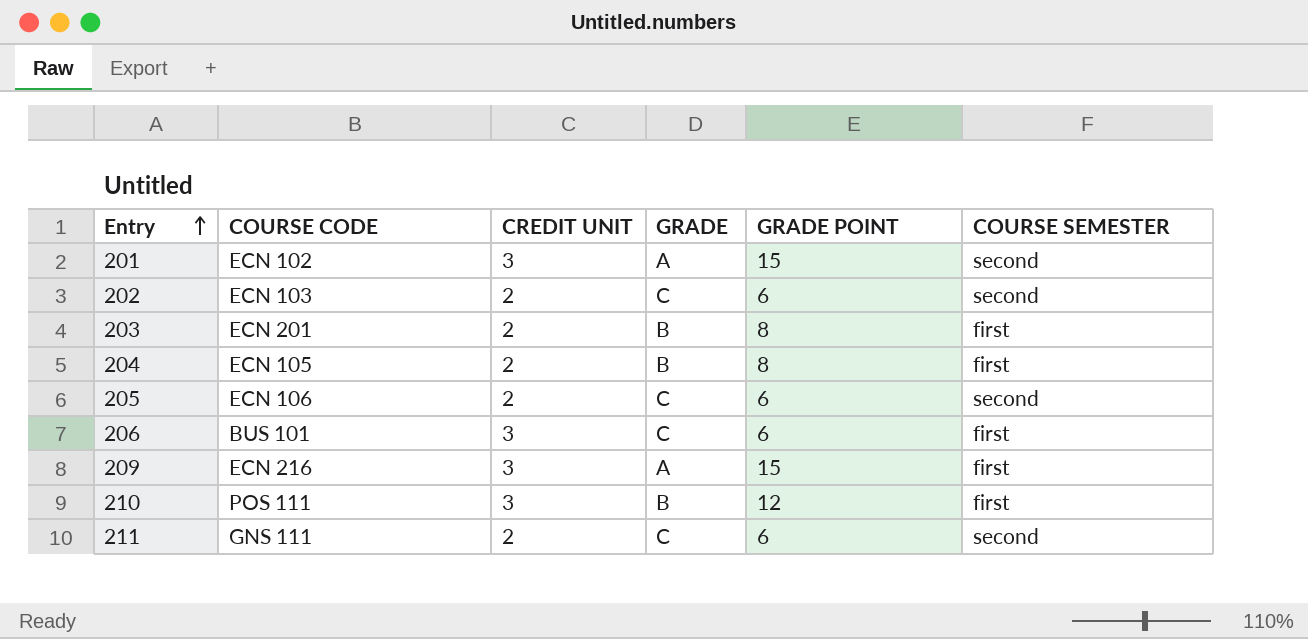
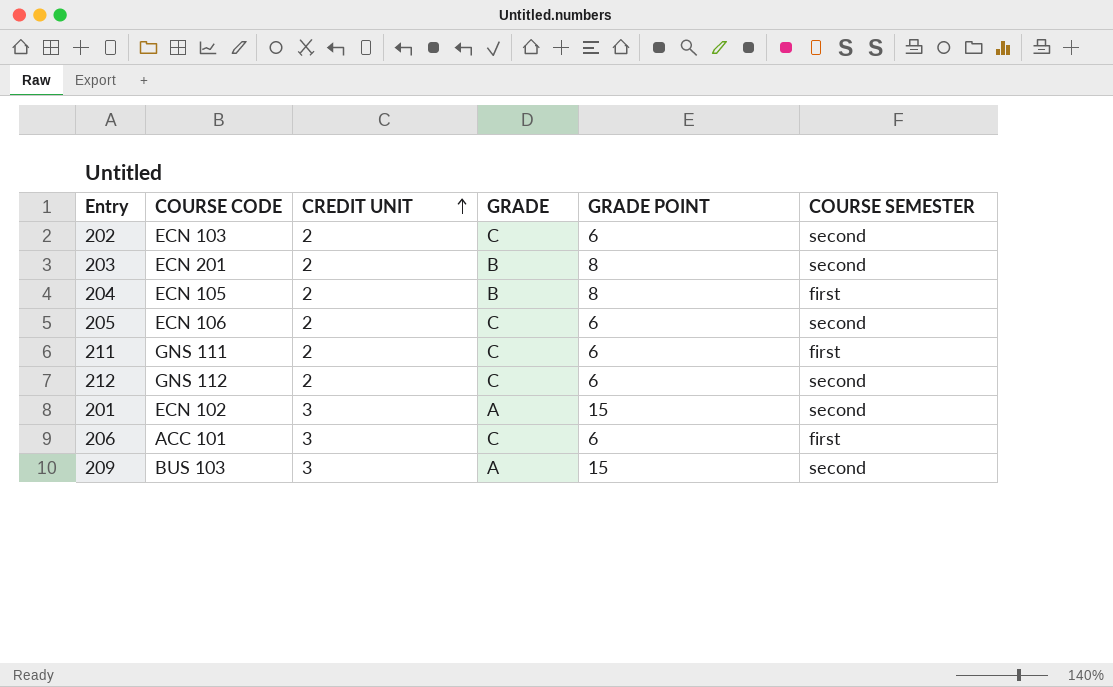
row order: Entry ascending -> CREDIT UNIT ascending
row 210: POS 111 | 3 | B | 12 | first -> none
203 | COURSE SEMESTER: first -> second
211 | COURSE SEMESTER: second -> first
row 212: none -> GNS 112 | 2 | C | 6 | second
206 | COURSE CODE: BUS 101 -> ACC 101
209 | COURSE CODE: ECN 216 -> BUS 103
209 | COURSE SEMESTER: first -> second

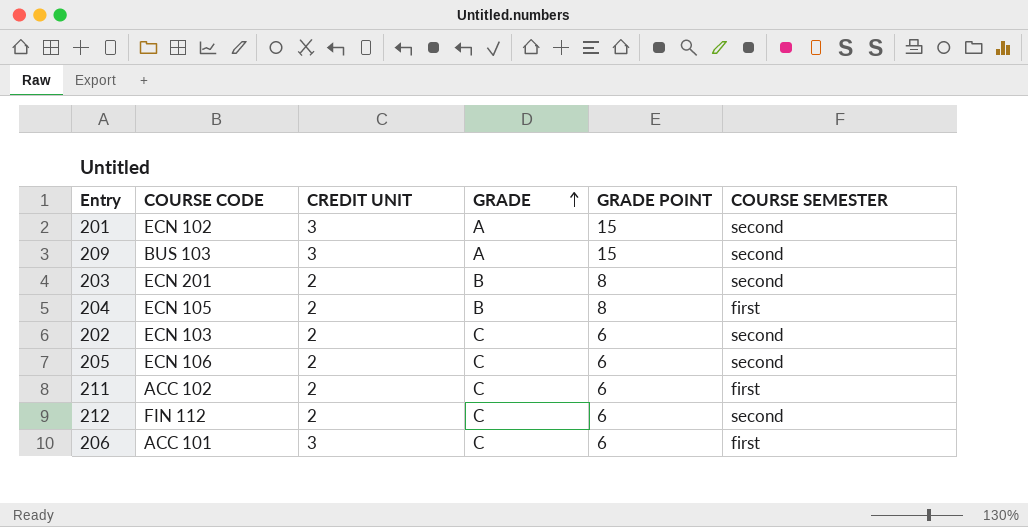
row order: CREDIT UNIT ascending -> GRADE ascending
211 | COURSE CODE: GNS 111 -> ACC 102
212 | COURSE CODE: GNS 112 -> FIN 112

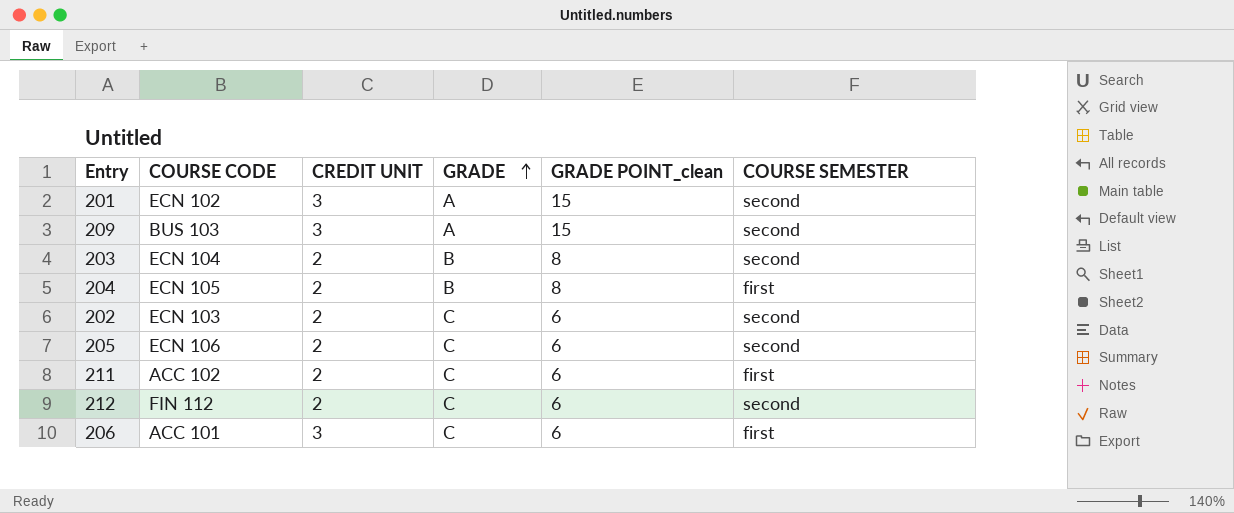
column name: GRADE POINT -> GRADE POINT_clean
203 | COURSE CODE: ECN 201 -> ECN 104

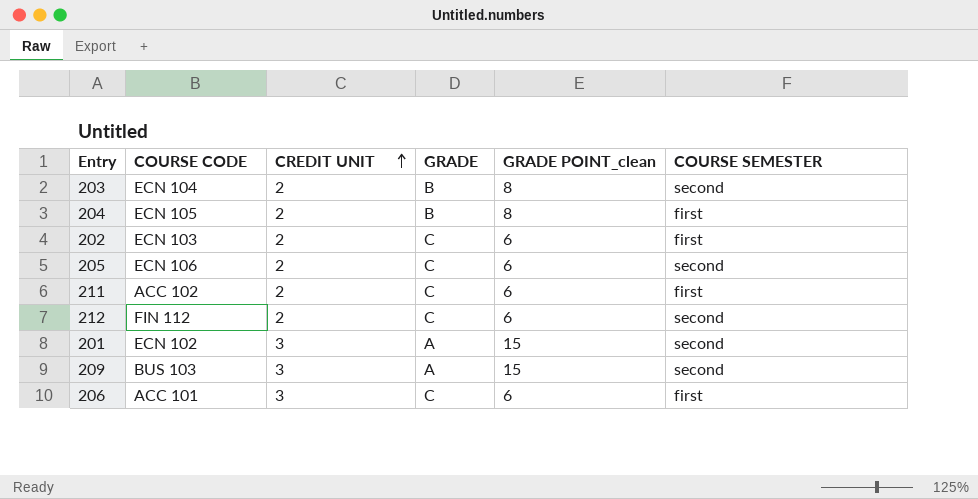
row order: GRADE ascending -> CREDIT UNIT ascending
202 | COURSE SEMESTER: second -> first

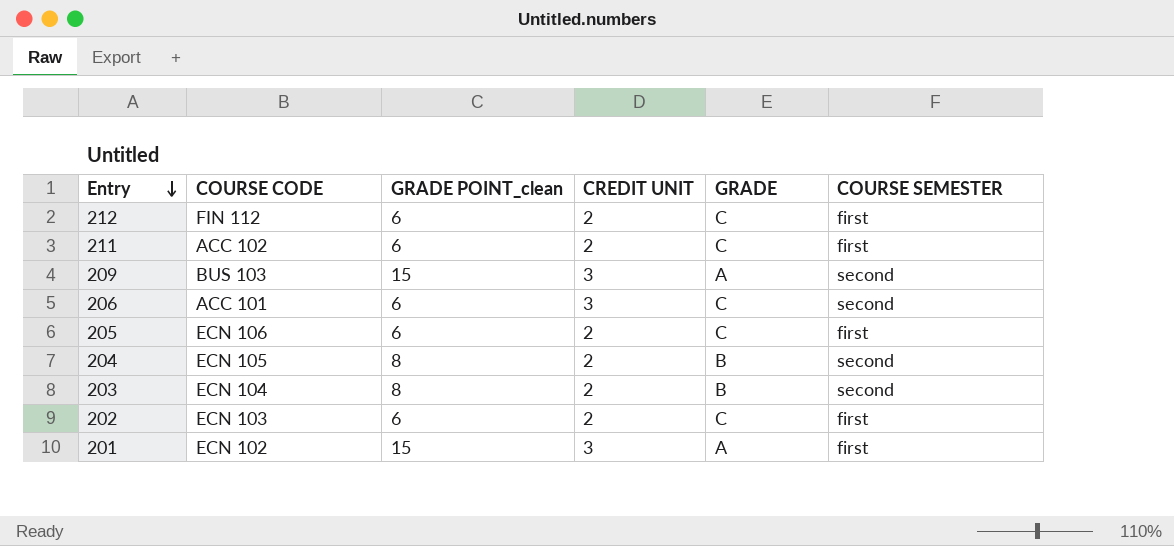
row order: CREDIT UNIT ascending -> Entry descending
column GRADE POINT_clean | position: 5 -> 3
212 | COURSE SEMESTER: second -> first
206 | COURSE SEMESTER: first -> second
205 | COURSE SEMESTER: second -> first
204 | COURSE SEMESTER: first -> second
201 | COURSE SEMESTER: second -> first

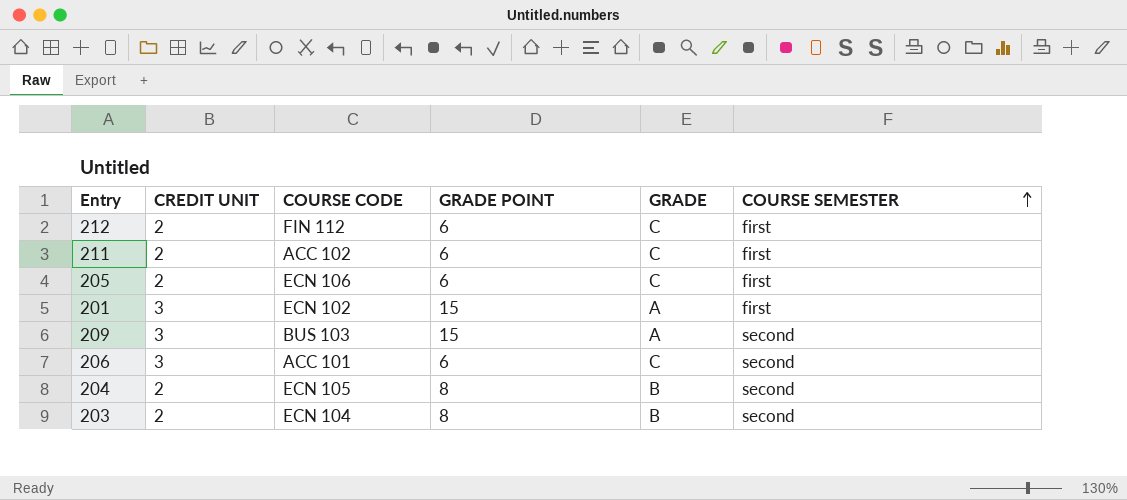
row order: Entry descending -> COURSE SEMESTER ascending
column CREDIT UNIT | position: 4 -> 2
column name: GRADE POINT_clean -> GRADE POINT
row 202: ECN 103 | 6 | 2 | C | first -> none

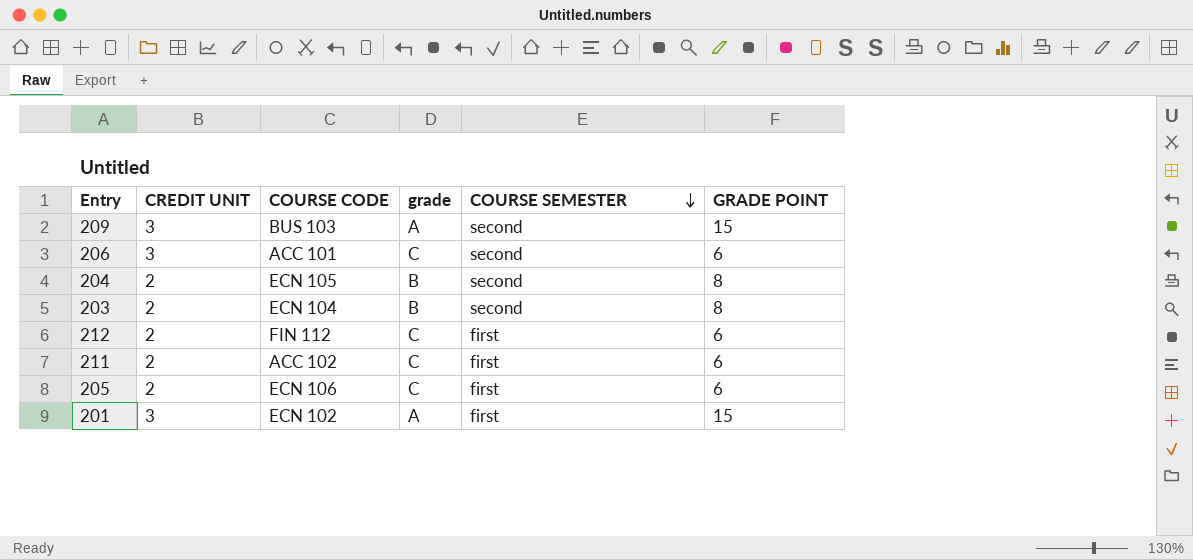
row order: COURSE SEMESTER ascending -> COURSE SEMESTER descending
column name: GRADE -> grade
column GRADE POINT | position: 4 -> 6

